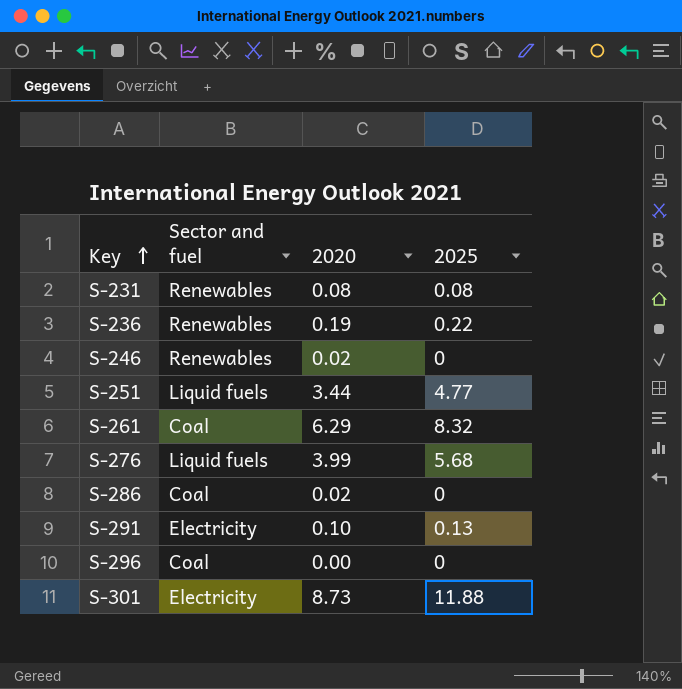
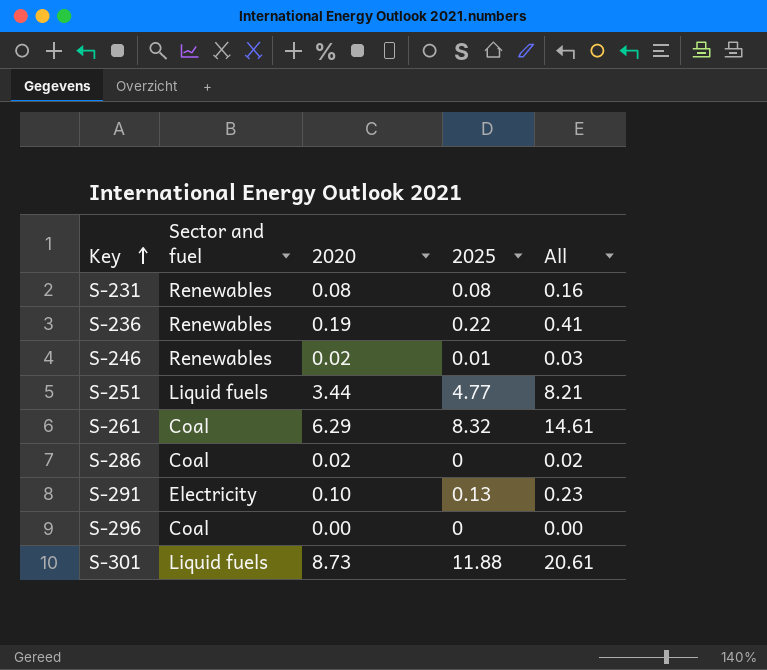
column All | formula: none -> [2020] + [2025]
row S-276: Liquid fuels | 3.99 | 5.68 -> none
S-246 | 2025: 0 -> 0.01
S-301 | Sector and fuel: Electricity -> Liquid fuels

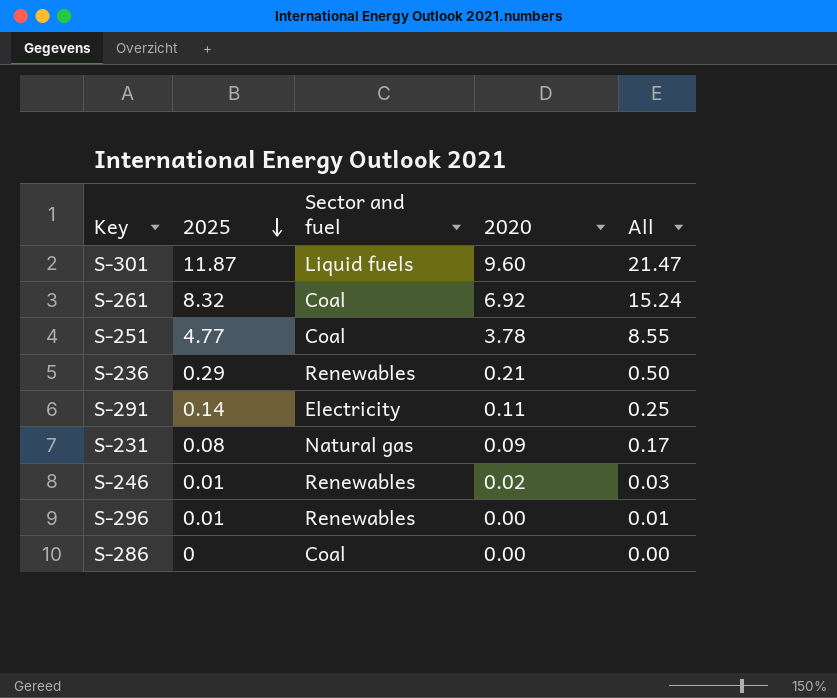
row order: Key ascending -> 2025 descending
column 2025 | position: 4 -> 2
S-301 | 2025: 11.88 -> 11.87
S-301 | 2020: 8.73 -> 9.60
S-301 | All: 20.61 -> 21.47
S-261 | 2020: 6.29 -> 6.92
S-261 | All: 14.61 -> 15.24
S-251 | Sector and fuel: Liquid fuels -> Coal
S-251 | 2020: 3.44 -> 3.78
S-251 | All: 8.21 -> 8.55
S-236 | 2025: 0.22 -> 0.29
S-236 | 2020: 0.19 -> 0.21
S-236 | All: 0.41 -> 0.50
S-291 | 2025: 0.13 -> 0.14
S-291 | 2020: 0.10 -> 0.11
S-291 | All: 0.23 -> 0.25
S-231 | Sector and fuel: Renewables -> Natural gas
S-231 | 2020: 0.08 -> 0.09
S-231 | All: 0.16 -> 0.17
S-296 | 2025: 0 -> 0.01
S-296 | Sector and fuel: Coal -> Renewables
S-296 | All: 0.00 -> 0.01
S-286 | 2020: 0.02 -> 0.00
S-286 | All: 0.02 -> 0.00

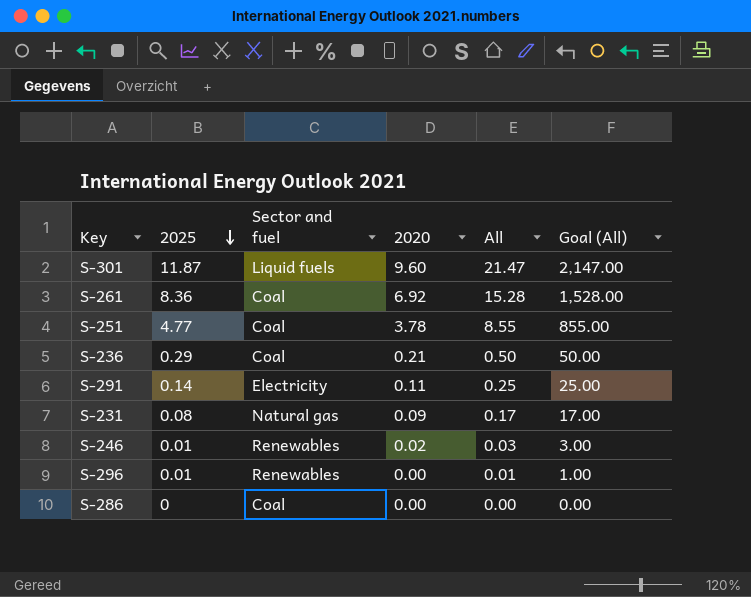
column Goal (All) | formula: none -> [All] * 100
S-261 | 2025: 8.32 -> 8.36
S-261 | All: 15.24 -> 15.28
S-236 | Sector and fuel: Renewables -> Coal

